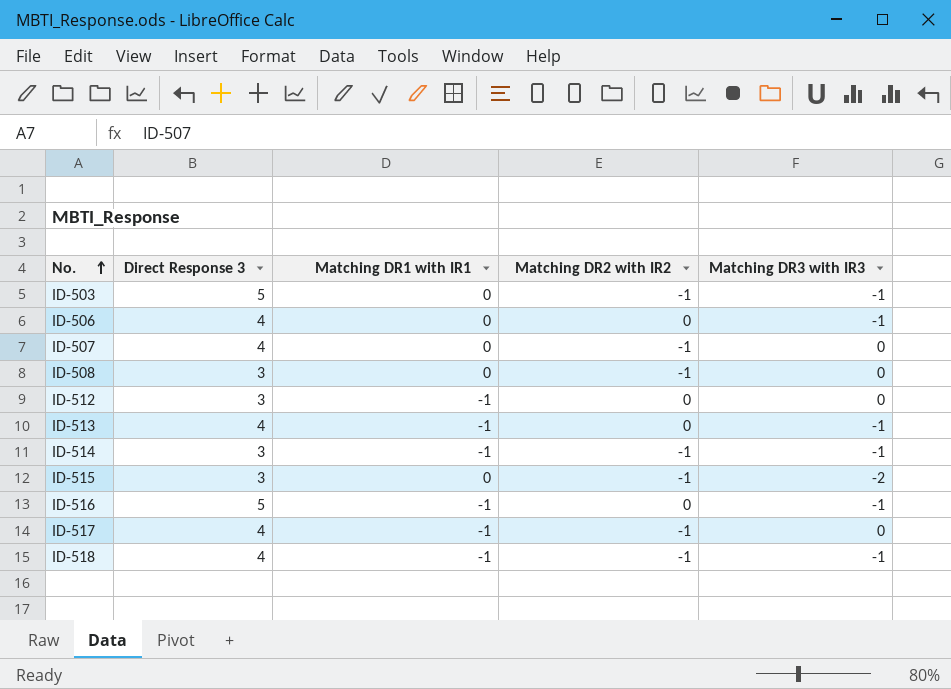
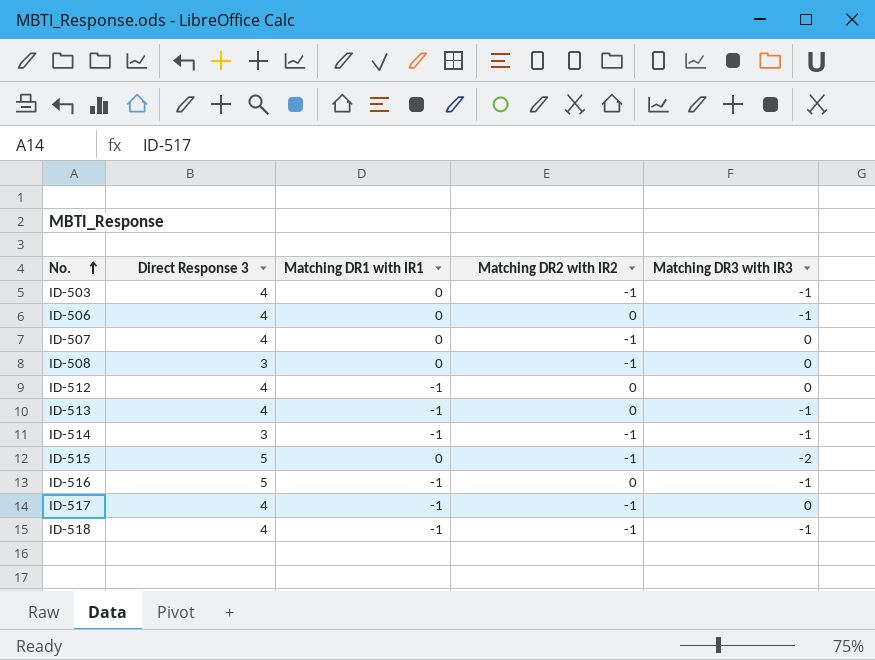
ID-503 | Direct Response 3: 5 -> 4
ID-512 | Direct Response 3: 3 -> 4
ID-515 | Direct Response 3: 3 -> 5

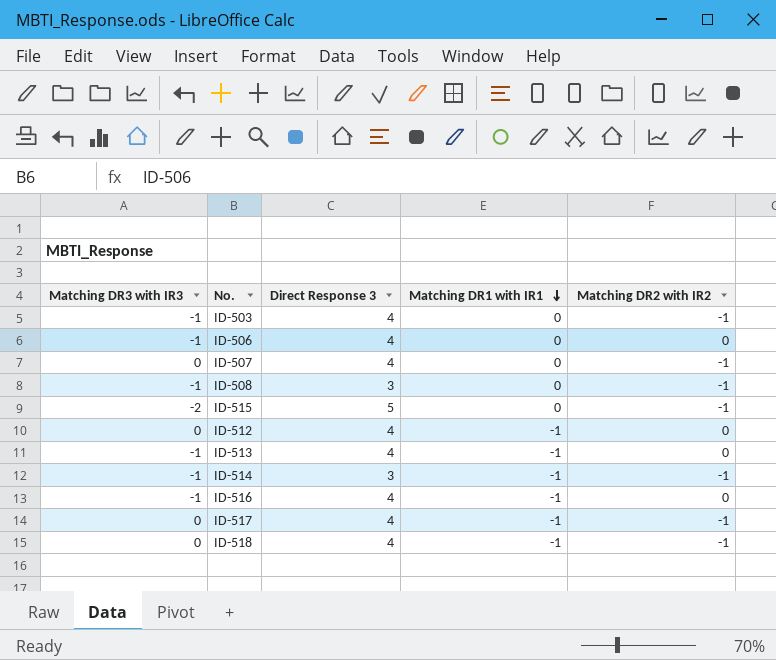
row order: No. ascending -> Matching DR1 with IR1 descending
column Matching DR3 with IR3 | position: 5 -> 1
ID-508 | Matching DR3 with IR3: 0 -> -1
ID-516 | Direct Response 3: 5 -> 4
ID-518 | Matching DR3 with IR3: -1 -> 0

